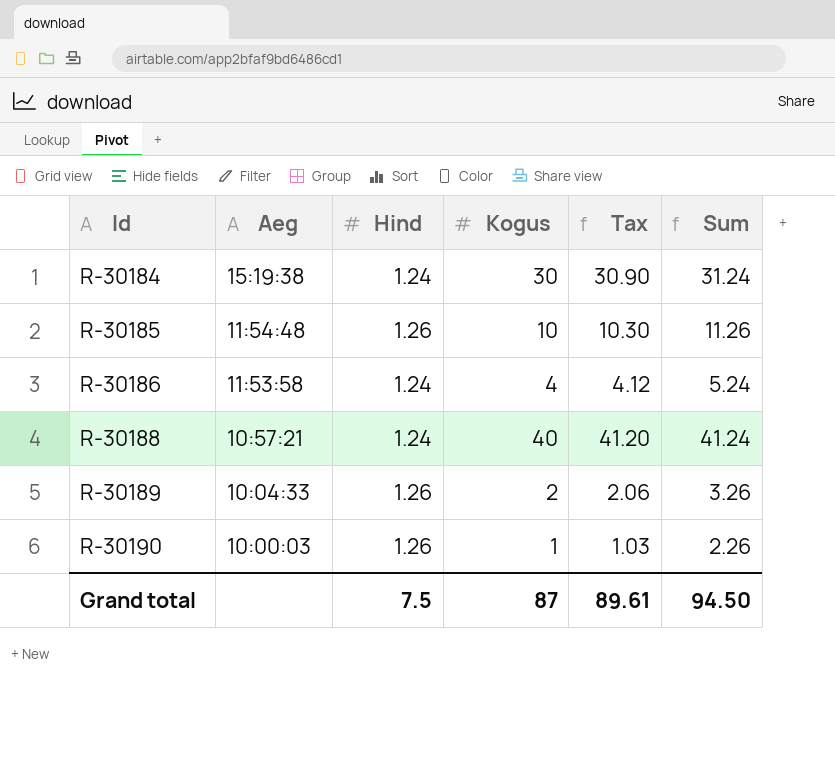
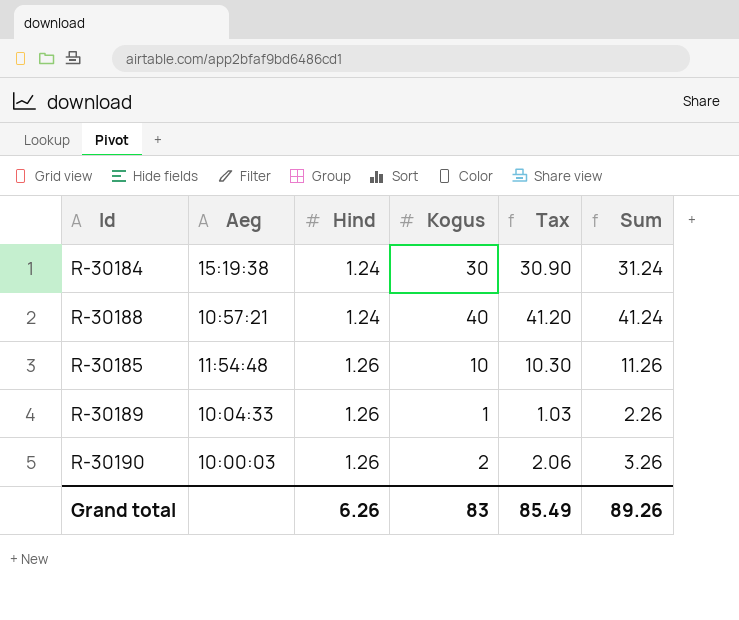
row order: Id ascending -> Hind ascending
row R-30186: 11:53:58 | 1.24 | 4 | 4.12 | 5.24 -> none
R-30189 | Kogus: 2 -> 1
R-30189 | Tax: 2.06 -> 1.03
R-30189 | Sum: 3.26 -> 2.26
R-30190 | Kogus: 1 -> 2
R-30190 | Tax: 1.03 -> 2.06
R-30190 | Sum: 2.26 -> 3.26
Grand total | Hind: 7.5 -> 6.26
Grand total | Kogus: 87 -> 83
Grand total | Tax: 89.61 -> 85.49
Grand total | Sum: 94.50 -> 89.26

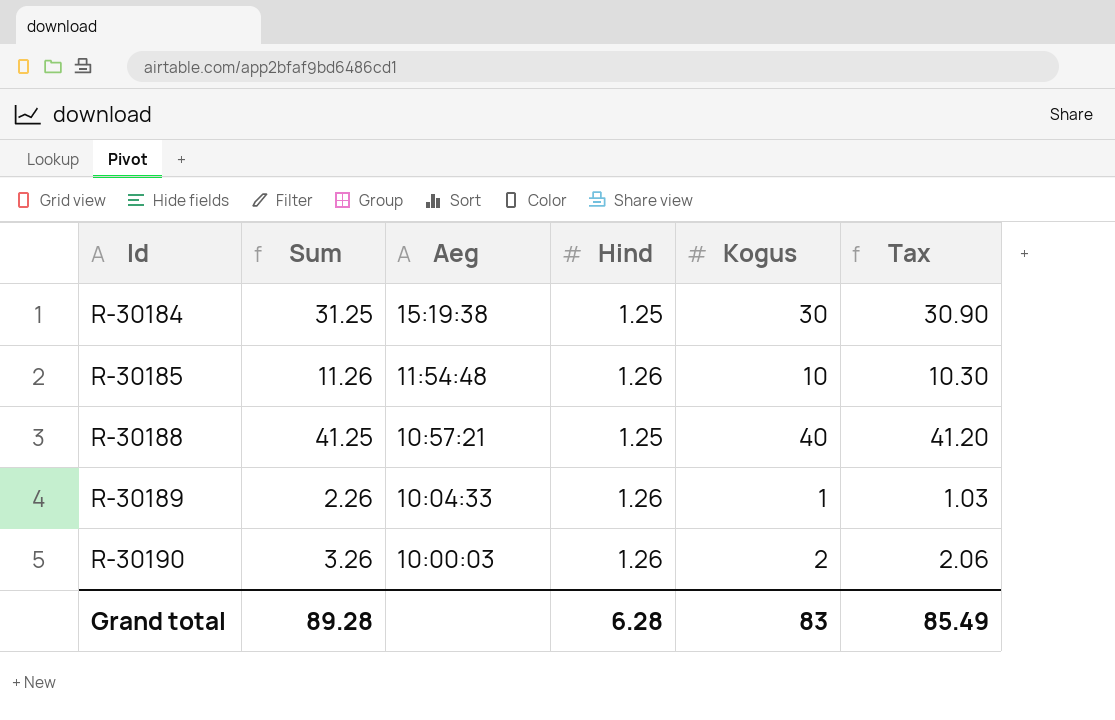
row order: Hind ascending -> Id ascending
column Sum | position: 6 -> 2
R-30184 | Sum: 31.24 -> 31.25
R-30184 | Hind: 1.24 -> 1.25
R-30188 | Sum: 41.24 -> 41.25
R-30188 | Hind: 1.24 -> 1.25
Grand total | Sum: 89.26 -> 89.28
Grand total | Hind: 6.26 -> 6.28

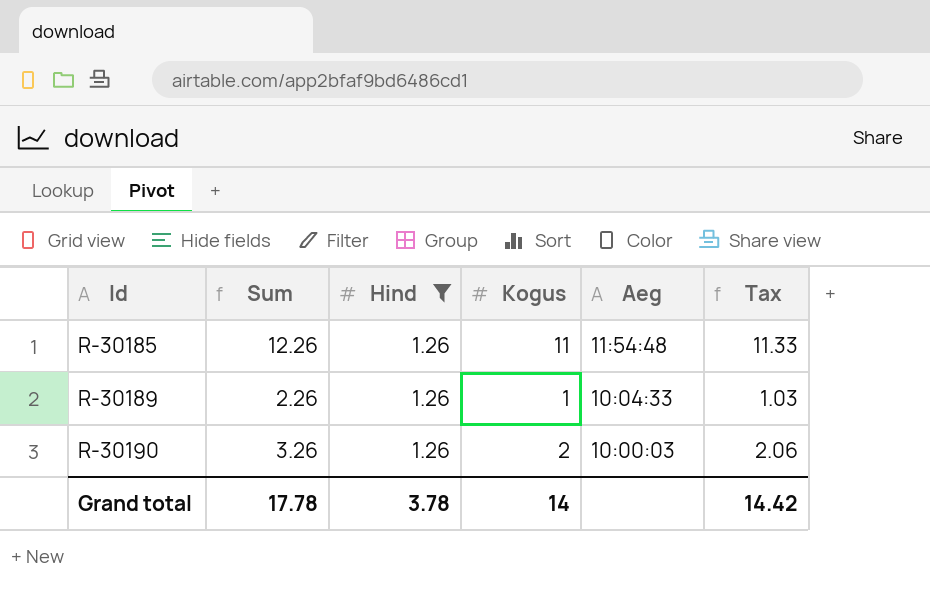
filter: none -> Hind = 1.26
column Aeg | position: 3 -> 5
R-30185 | Sum: 11.26 -> 12.26
R-30185 | Kogus: 10 -> 11
R-30185 | Tax: 10.30 -> 11.33
Grand total | Sum: 89.28 -> 17.78
Grand total | Hind: 6.28 -> 3.78
Grand total | Kogus: 83 -> 14
Grand total | Tax: 85.49 -> 14.42

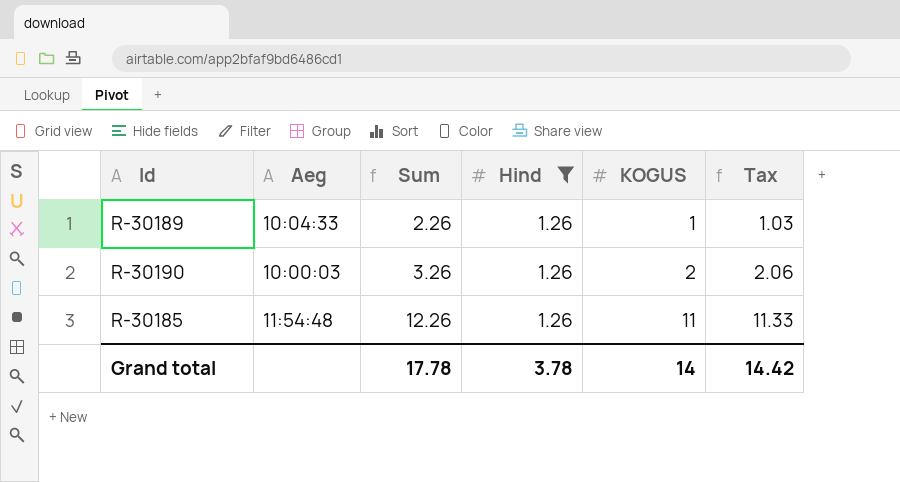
row order: Id ascending -> Sum ascending
column Aeg | position: 5 -> 2
column name: Kogus -> KOGUS

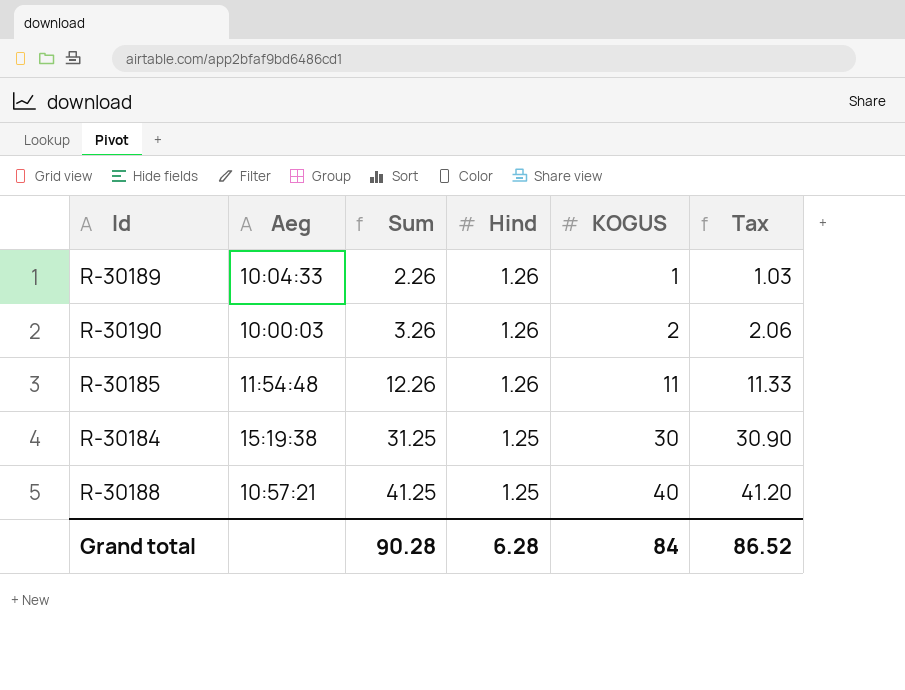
filter: Hind = 1.26 -> none
Grand total | Sum: 17.78 -> 90.28
Grand total | Hind: 3.78 -> 6.28
Grand total | KOGUS: 14 -> 84
Grand total | Tax: 14.42 -> 86.52

